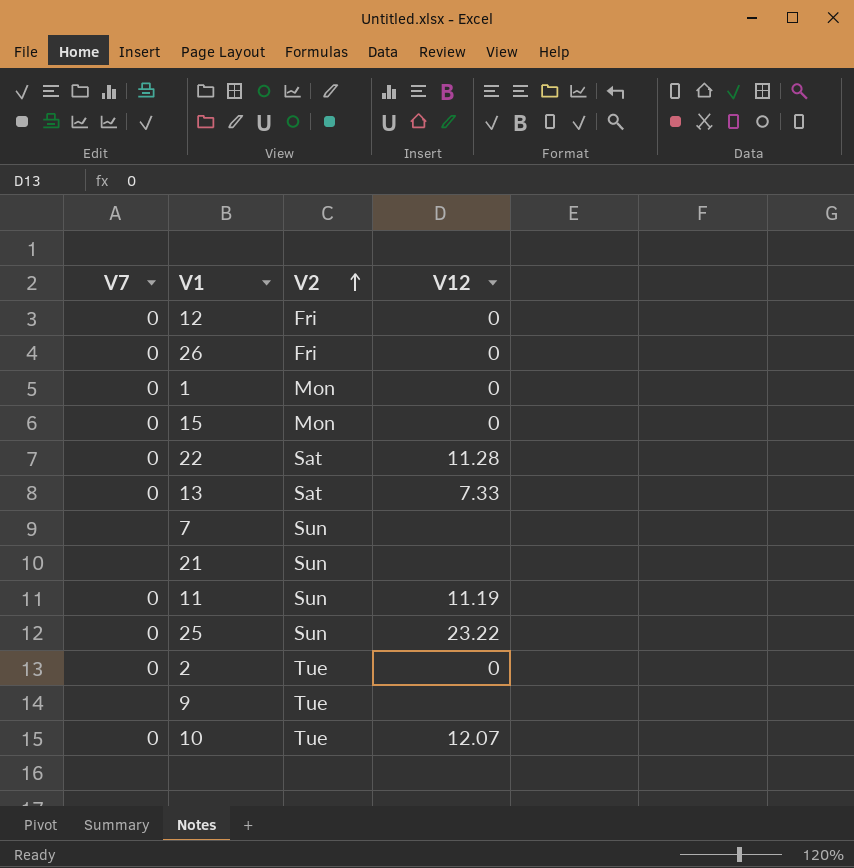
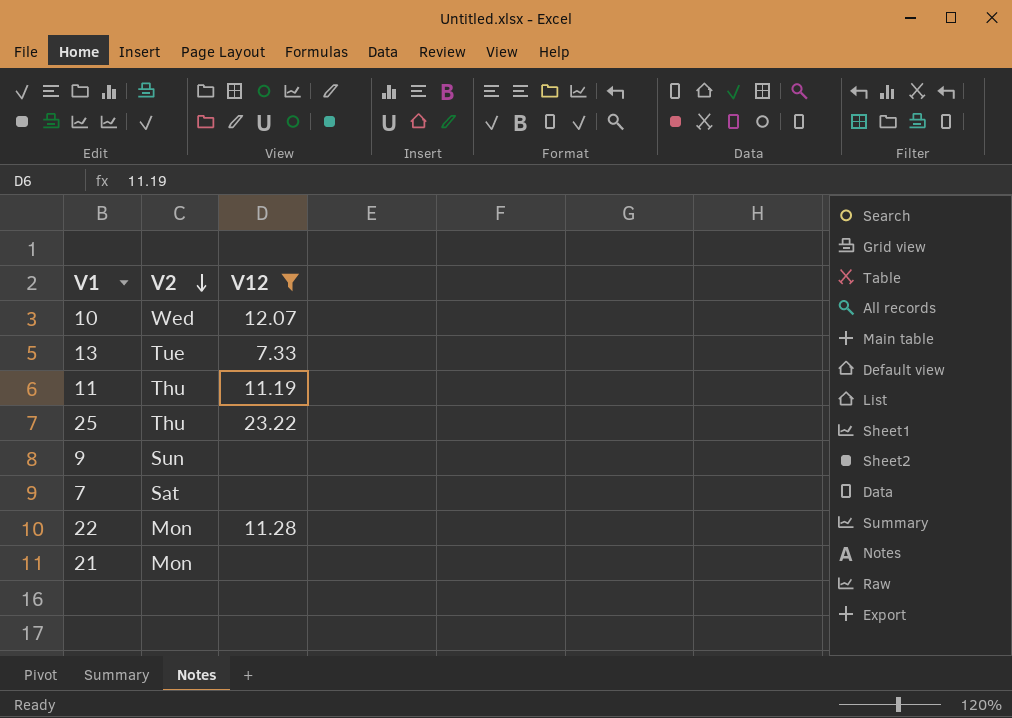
filter: none -> V12 != 0
row order: V2 ascending -> V2 descending
column V7 | position: 1 -> none
10 | V2: Tue -> Wed
13 | V2: Sat -> Tue
11 | V2: Sun -> Thu
25 | V2: Sun -> Thu
9 | V2: Tue -> Sun
7 | V2: Sun -> Sat
22 | V2: Sat -> Mon
21 | V2: Sun -> Mon

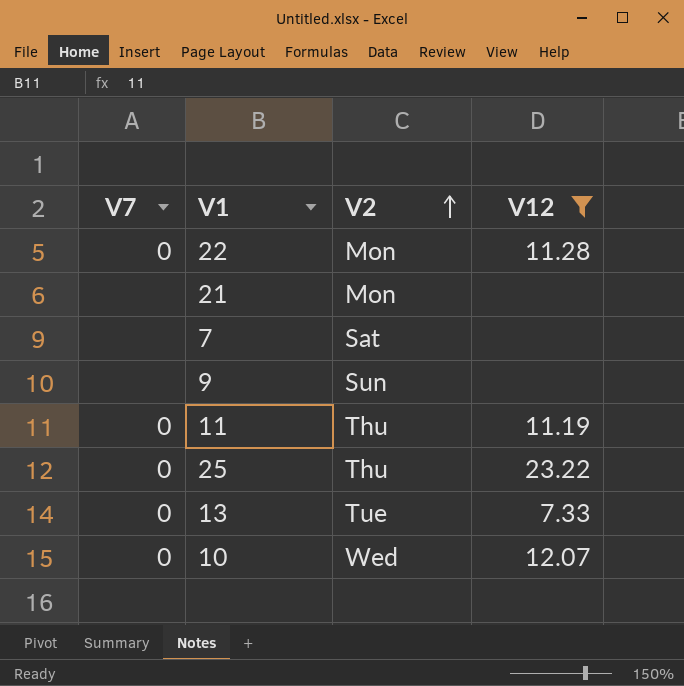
row order: V2 descending -> V2 ascending
column V7 | position: none -> 1

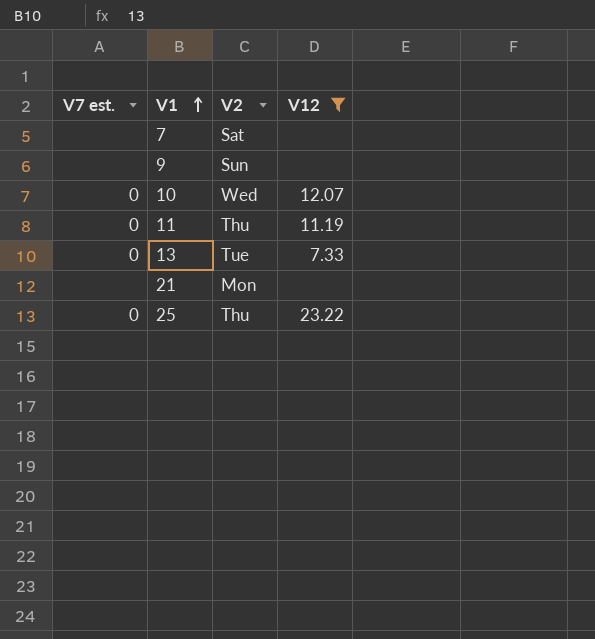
row order: V2 ascending -> V1 ascending
column name: V7 -> V7 est.
row 22: 0 | Mon | 11.28 -> none

